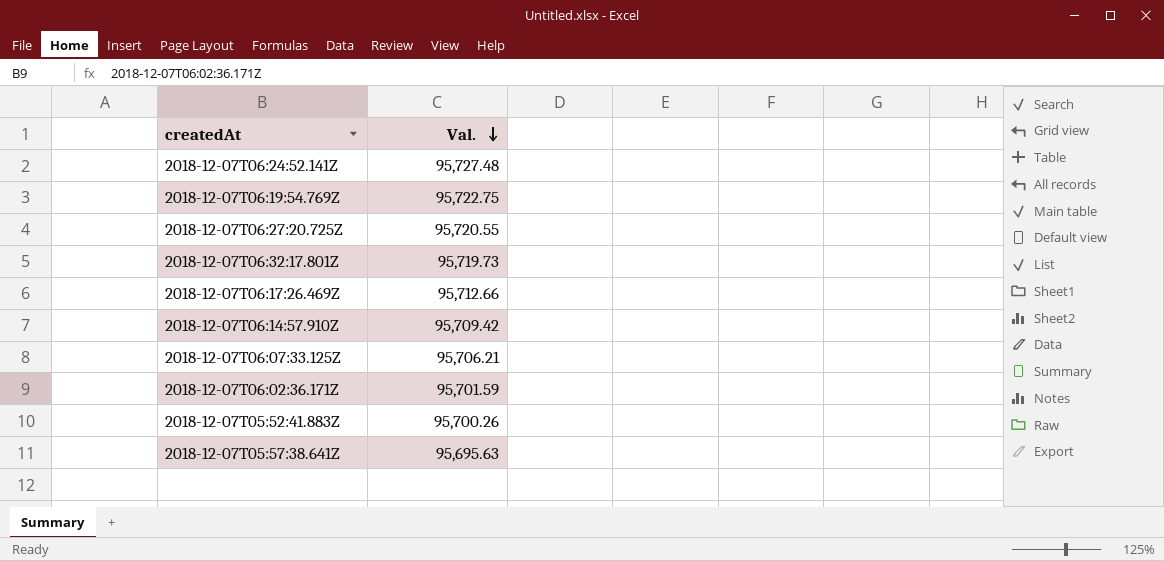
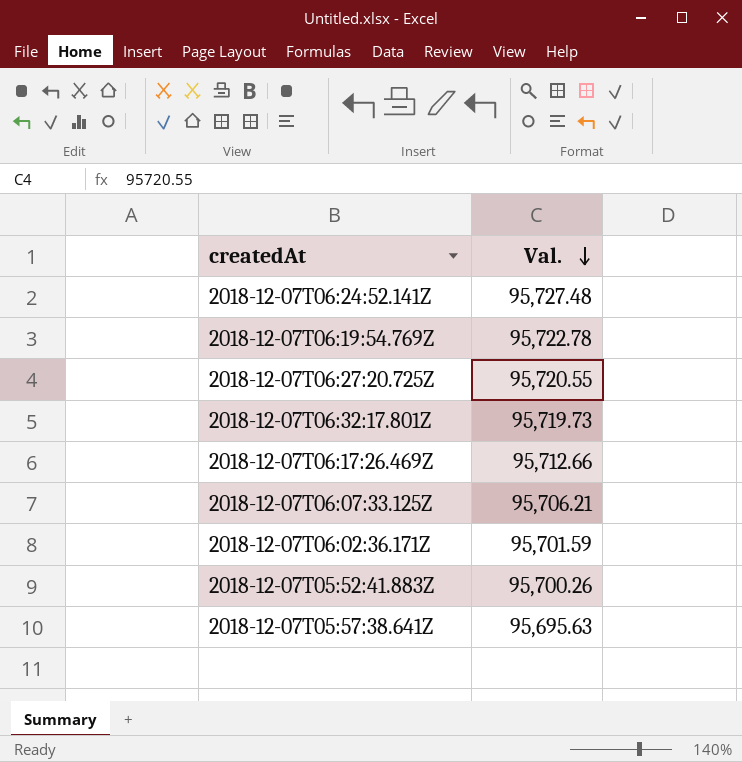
row 2018-12-07T06:14:57.910Z: 95,709.42 -> none
2018-12-07T06:19:54.769Z | Val.: 95,722.75 -> 95,722.78

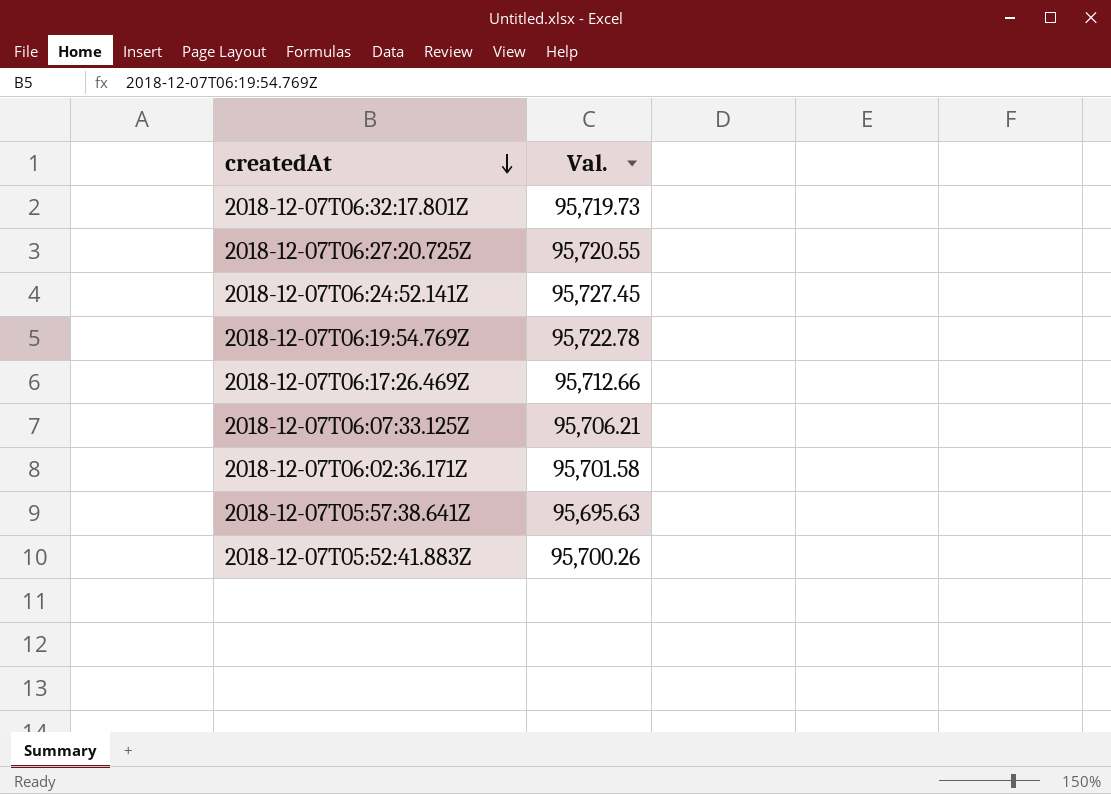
row order: Val. descending -> createdAt descending
2018-12-07T06:24:52.141Z | Val.: 95,727.48 -> 95,727.45
2018-12-07T06:02:36.171Z | Val.: 95,701.59 -> 95,701.58

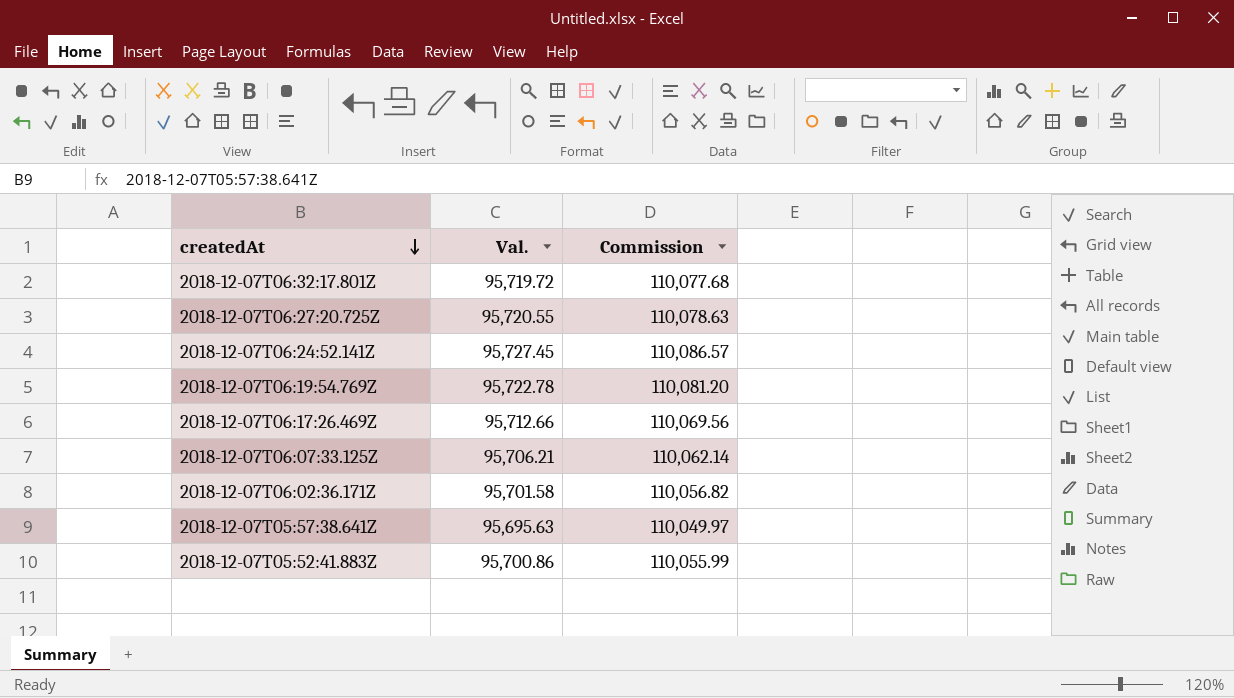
column Commission | formula: none -> [Val.] * 1.15
2018-12-07T06:32:17.801Z | Val.: 95,719.73 -> 95,719.72
2018-12-07T05:52:41.883Z | Val.: 95,700.26 -> 95,700.86

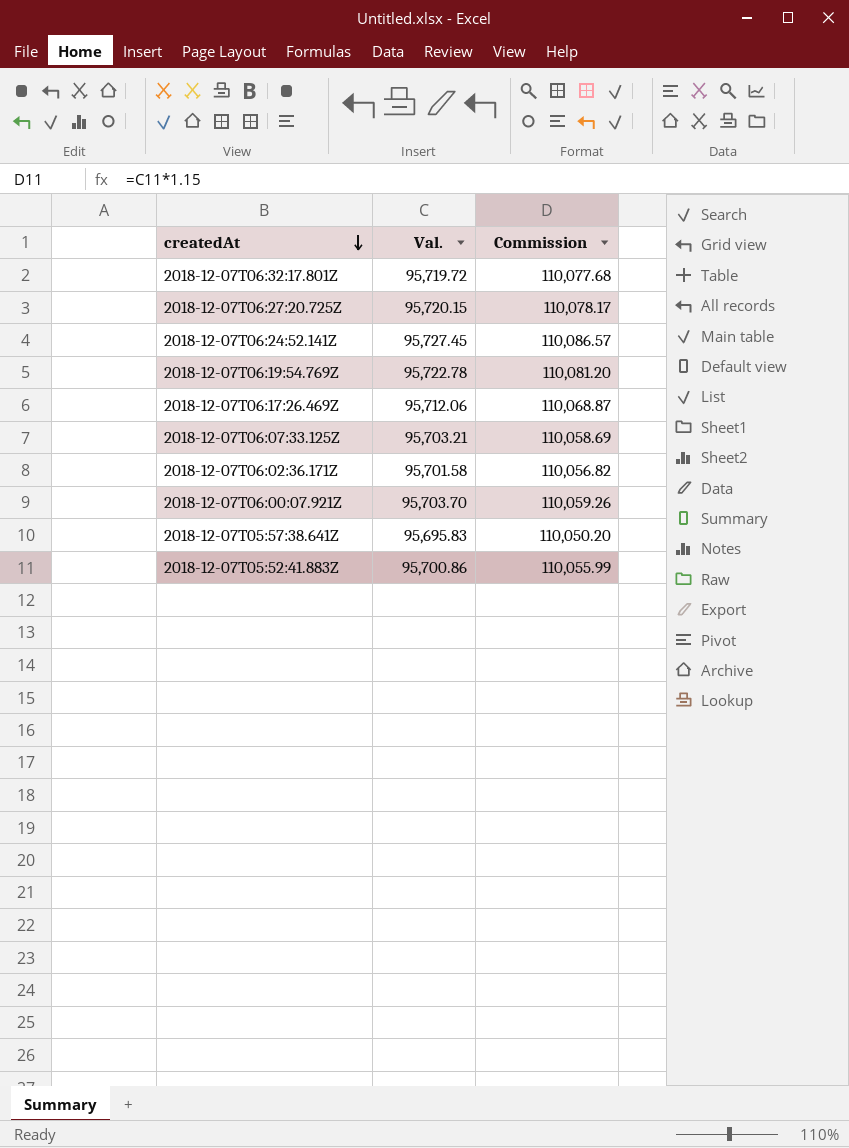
2018-12-07T06:27:20.725Z | Val.: 95,720.55 -> 95,720.15
2018-12-07T06:27:20.725Z | Commission: 110,078.63 -> 110,078.17
2018-12-07T06:17:26.469Z | Val.: 95,712.66 -> 95,712.06
2018-12-07T06:17:26.469Z | Commission: 110,069.56 -> 110,068.87
2018-12-07T06:07:33.125Z | Val.: 95,706.21 -> 95,703.21
2018-12-07T06:07:33.125Z | Commission: 110,062.14 -> 110,058.69
row 2018-12-07T06:00:07.921Z: none -> 95,703.70 | 110,059.26
2018-12-07T05:57:38.641Z | Val.: 95,695.63 -> 95,695.83
2018-12-07T05:57:38.641Z | Commission: 110,049.97 -> 110,050.20

